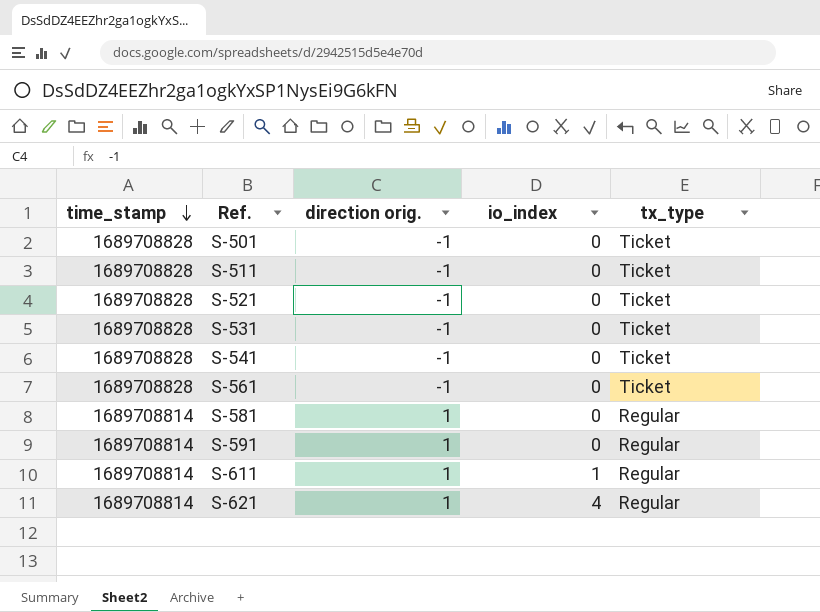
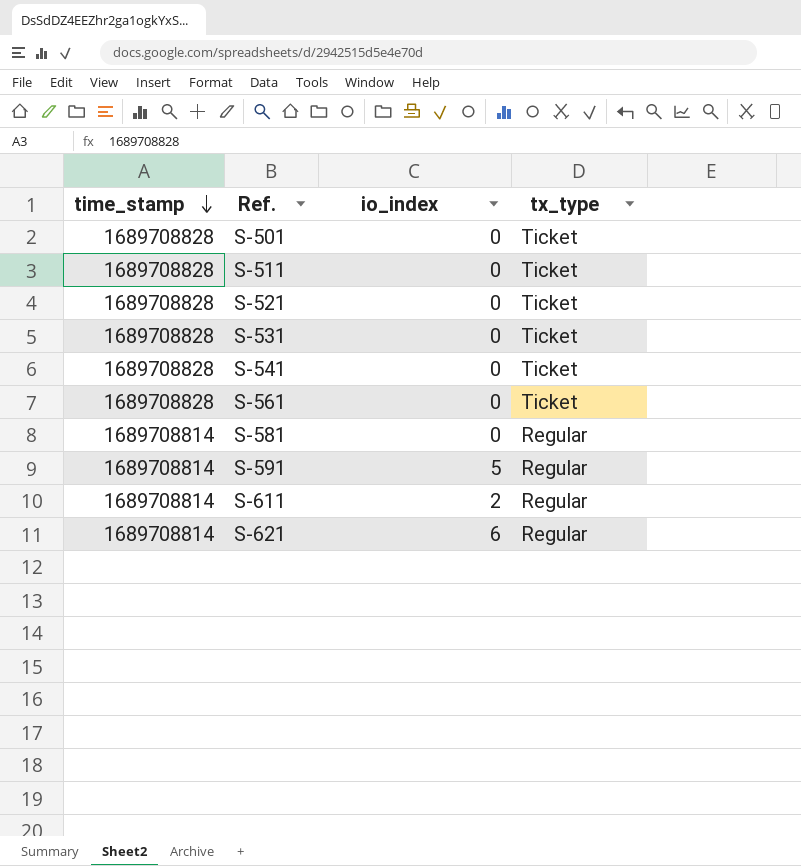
column direction orig. | position: 3 -> none
S-591 | io_index: 0 -> 5
S-611 | io_index: 1 -> 2
S-621 | io_index: 4 -> 6

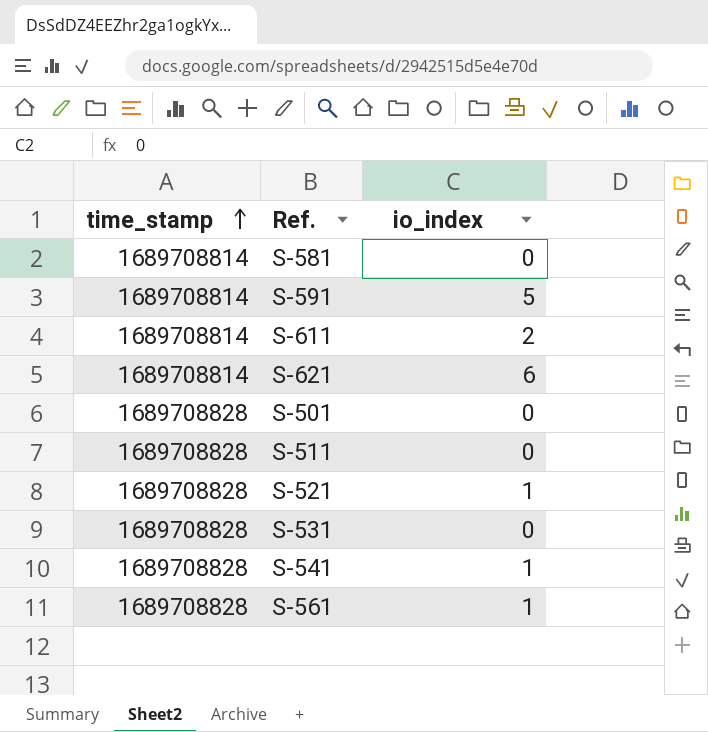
row order: time_stamp descending -> time_stamp ascending
column tx_type | position: 4 -> none
S-521 | io_index: 0 -> 1
S-541 | io_index: 0 -> 1
S-561 | io_index: 0 -> 1

